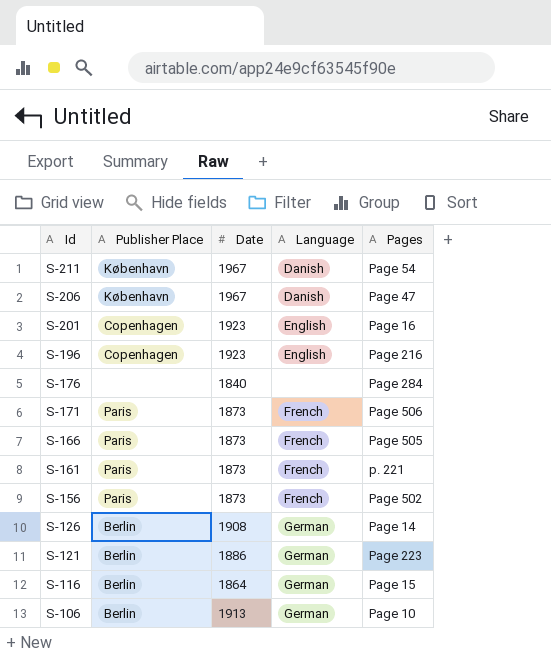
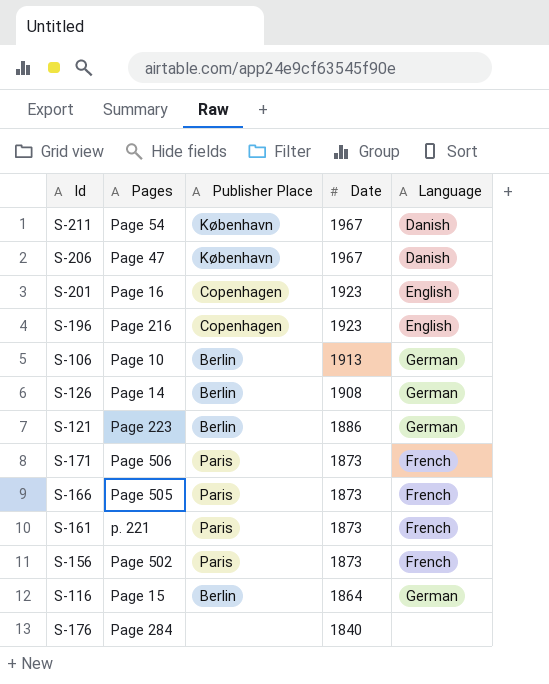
row order: Id descending -> Date descending
column Pages | position: 5 -> 2

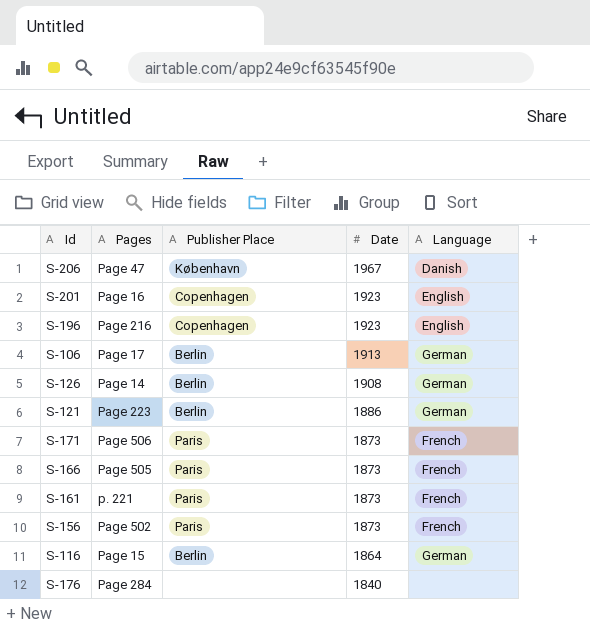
row S-211: Page 54 | København | 1967 | Danish -> none
S-106 | Pages: Page 10 -> Page 17

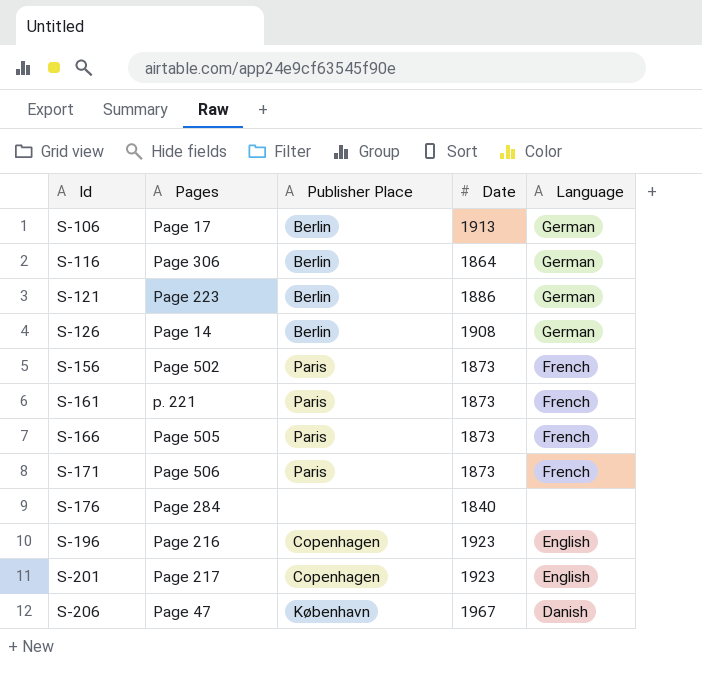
row order: Date descending -> Id ascending
S-116 | Pages: Page 15 -> Page 306
S-201 | Pages: Page 16 -> Page 217

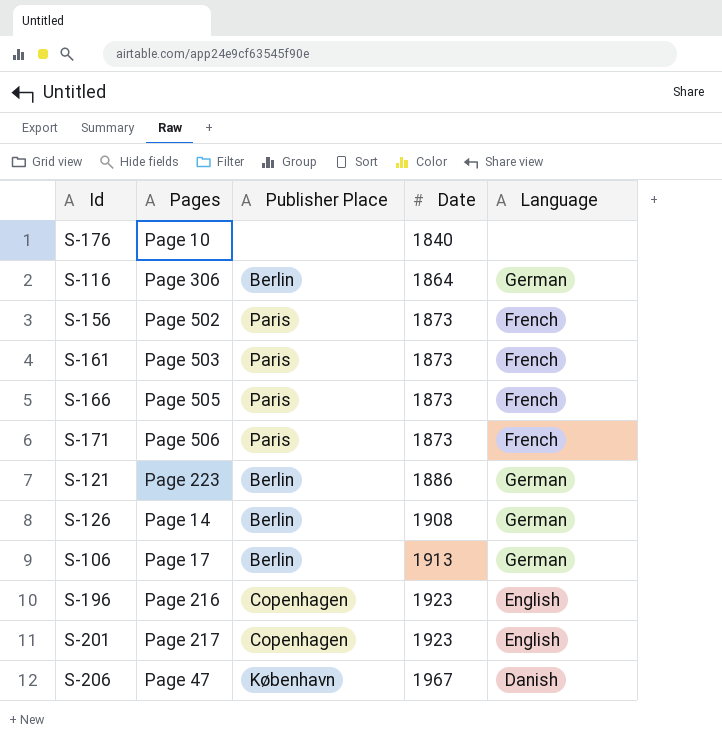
row order: Id ascending -> Date ascending
S-176 | Pages: Page 284 -> Page 10
S-161 | Pages: p. 221 -> Page 503

